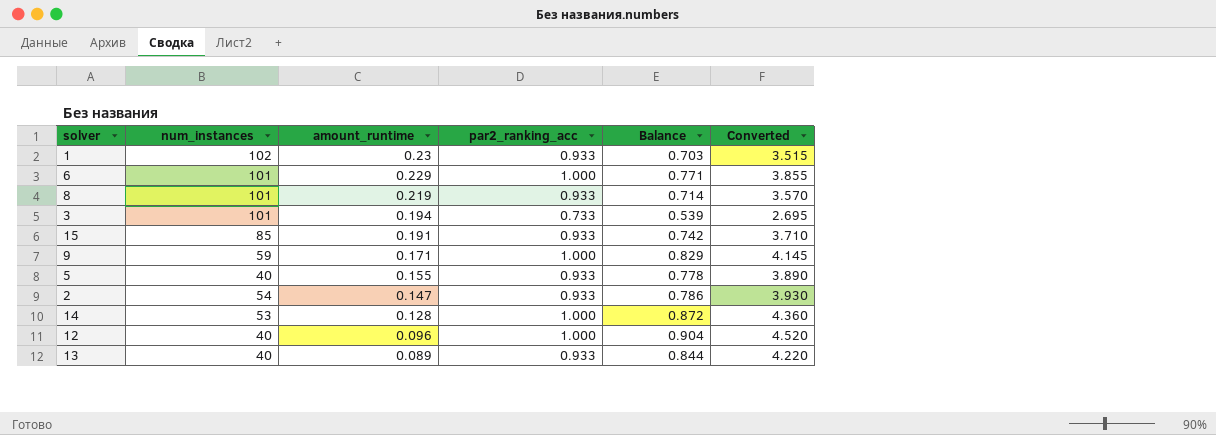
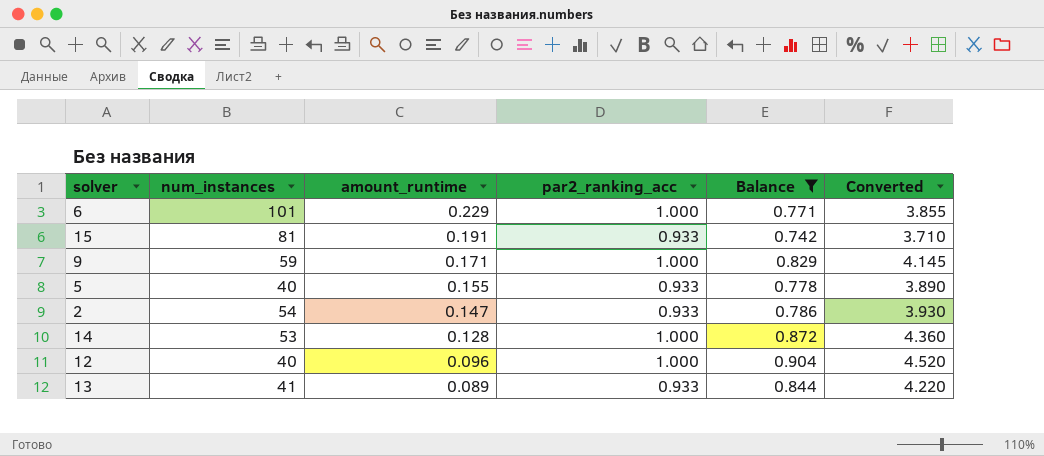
filter: none -> Balance >= 0.742
15 | num_instances: 85 -> 81
13 | num_instances: 40 -> 41

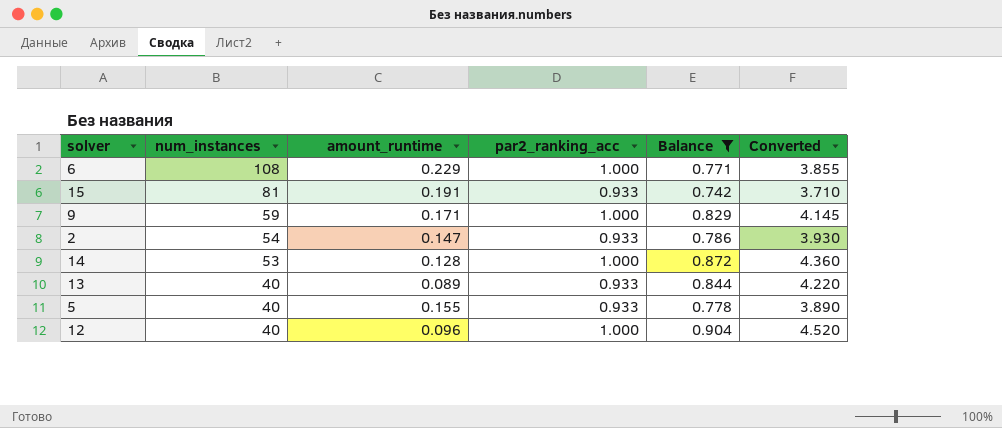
row order: amount_runtime descending -> num_instances descending
6 | num_instances: 101 -> 108
13 | num_instances: 41 -> 40

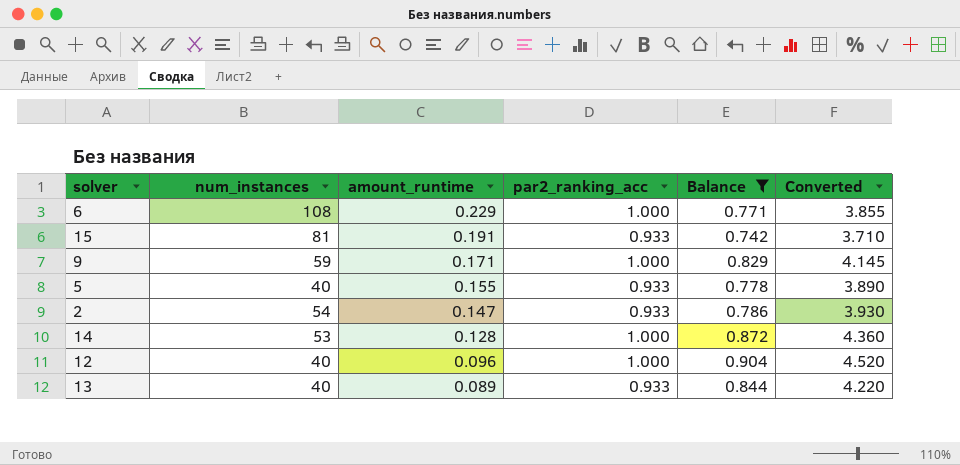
row order: num_instances descending -> amount_runtime descending

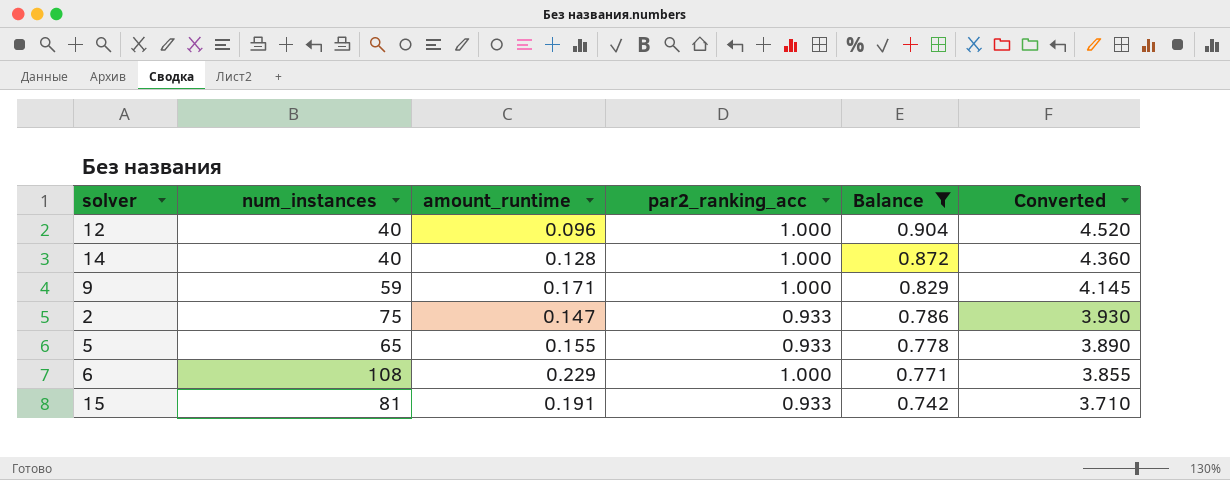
row order: amount_runtime descending -> Balance descending
row 13: 40 | 0.089 | 0.933 | 0.844 | 4.220 -> none
14 | num_instances: 53 -> 40
2 | num_instances: 54 -> 75
5 | num_instances: 40 -> 65

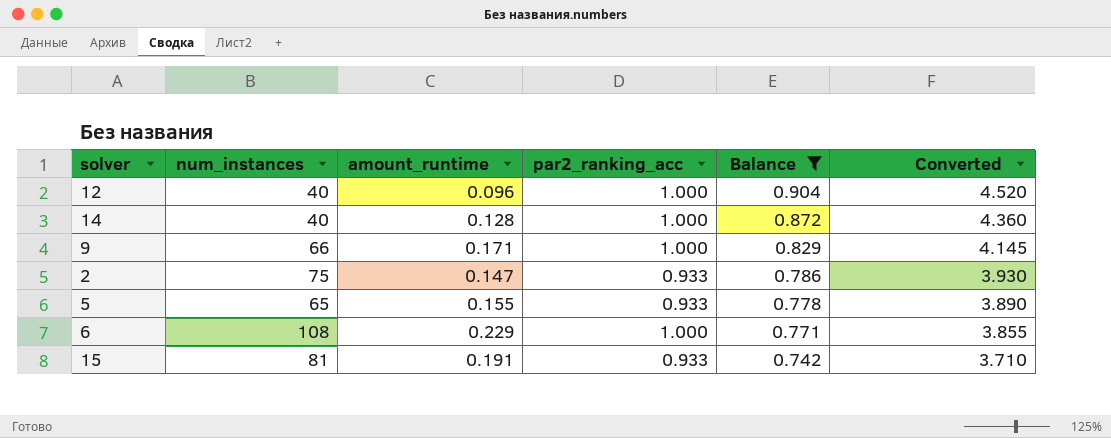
9 | num_instances: 59 -> 66

